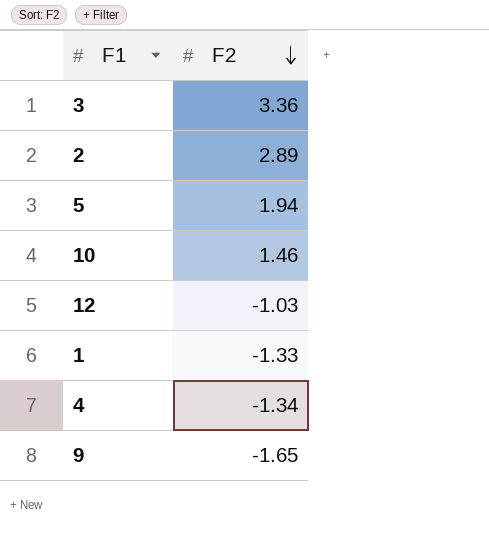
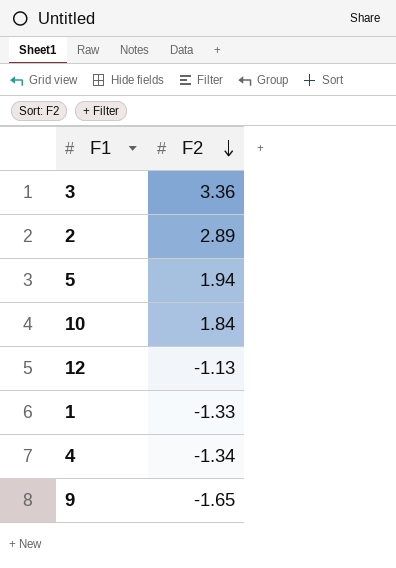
10 | F2: 1.46 -> 1.84
12 | F2: -1.03 -> -1.13

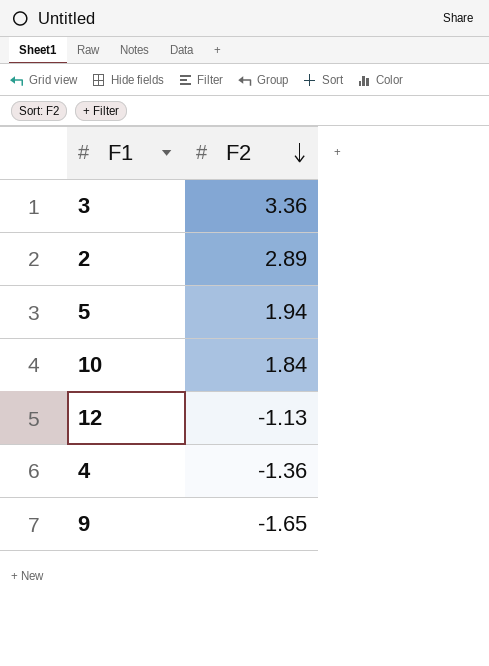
row 1: -1.33 -> none
4 | F2: -1.34 -> -1.36

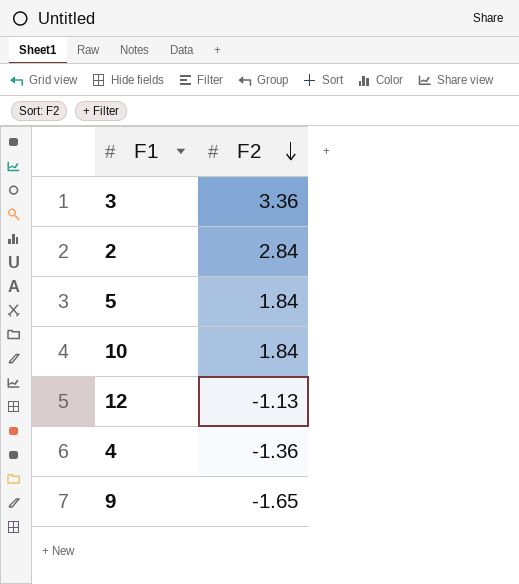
2 | F2: 2.89 -> 2.84
5 | F2: 1.94 -> 1.84

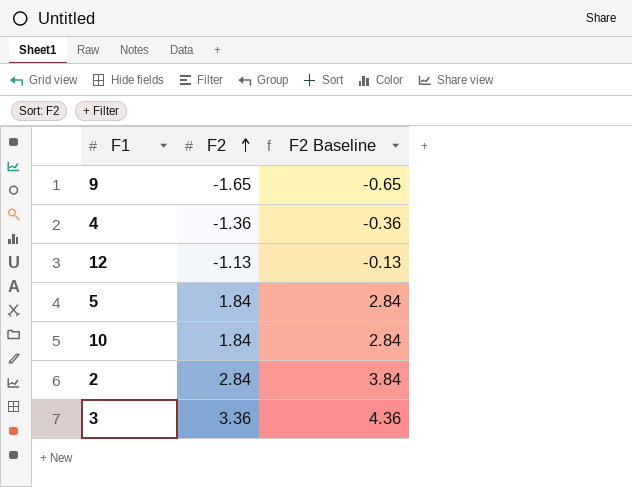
row order: F2 descending -> F2 ascending
column F2 Baseline | formula: none -> [F2] + 1

